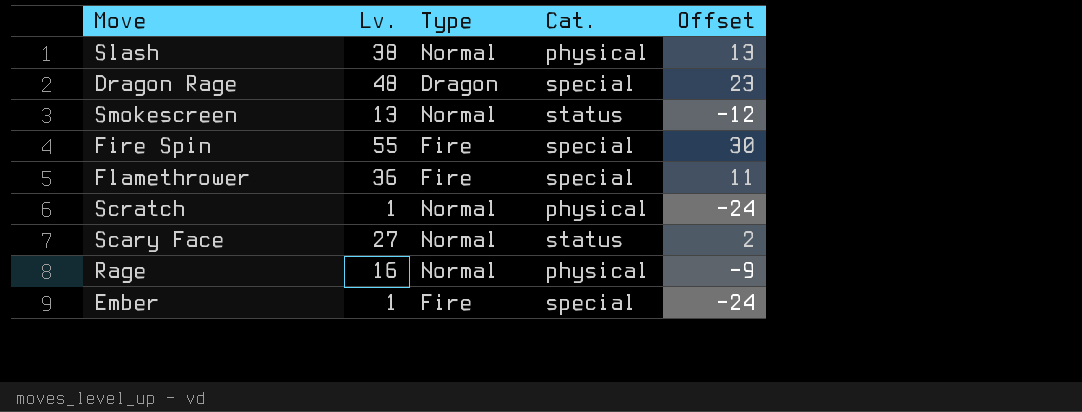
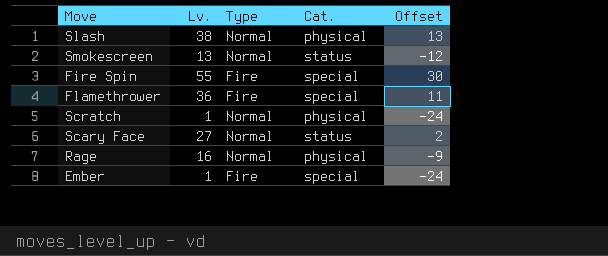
row Dragon Rage: 48 | Dragon | special | 23 -> none

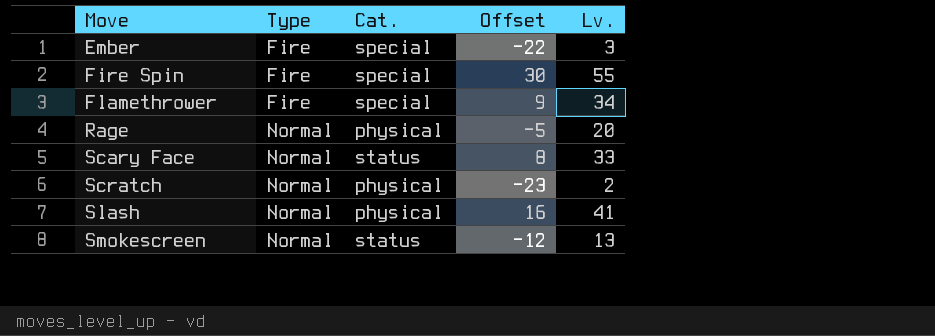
row order: none -> Move ascending
column Lv. | position: 2 -> 5
Ember | Offset: -24 -> -22
Ember | Lv.: 1 -> 3
Flamethrower | Offset: 11 -> 9
Flamethrower | Lv.: 36 -> 34
Rage | Offset: -9 -> -5
Rage | Lv.: 16 -> 20
Scary Face | Offset: 2 -> 8
Scary Face | Lv.: 27 -> 33
Scratch | Offset: -24 -> -23
Scratch | Lv.: 1 -> 2
Slash | Offset: 13 -> 16
Slash | Lv.: 38 -> 41

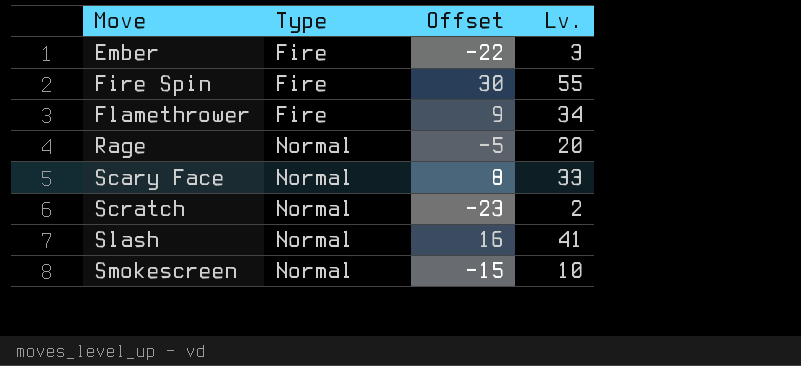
column Cat. | position: 3 -> none
Smokescreen | Offset: -12 -> -15
Smokescreen | Lv.: 13 -> 10

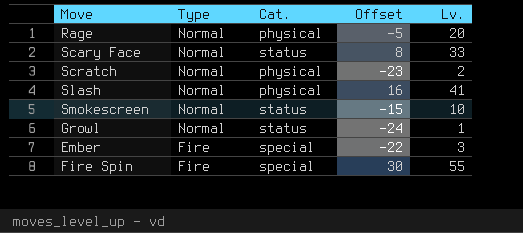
row order: Move ascending -> Type descending
column Cat. | position: none -> 3
row Flamethrower: Fire | 9 | 34 -> none
row Growl: none -> Normal | status | -24 | 1

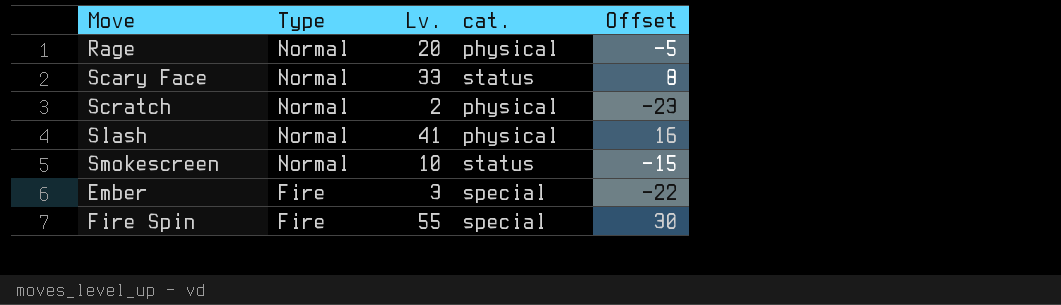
column Lv. | position: 5 -> 3
column name: Cat. -> cat.
row Growl: Normal | status | -24 | 1 -> none

